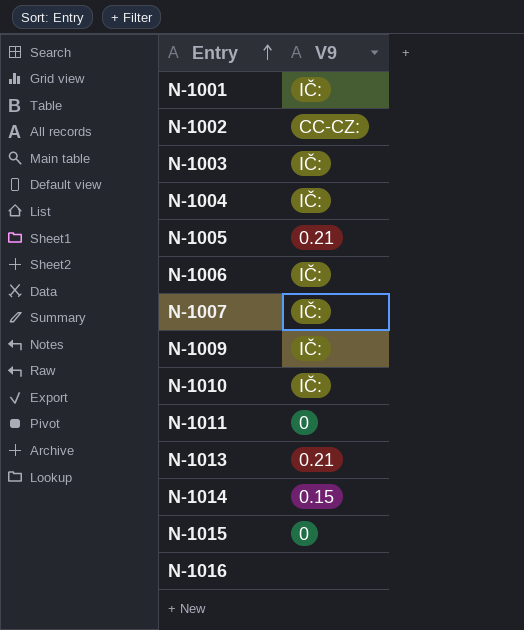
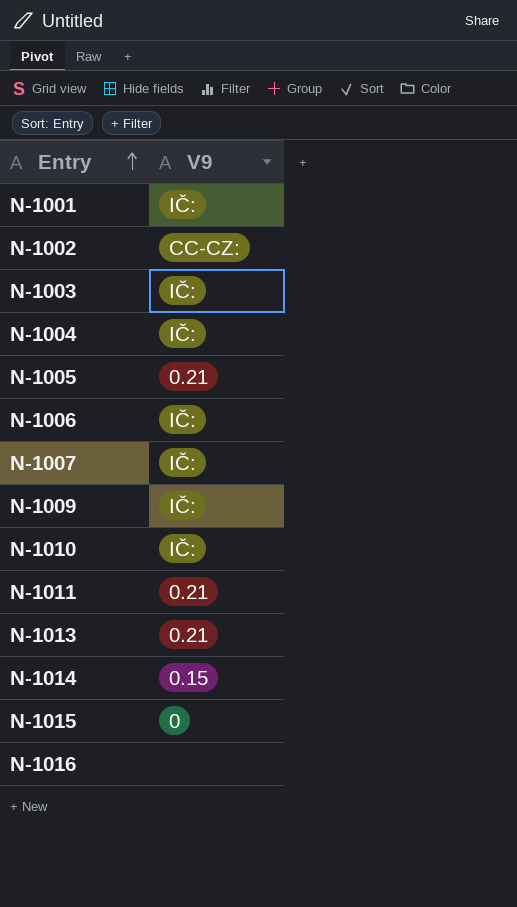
N-1011 | V9: 0 -> 0.21

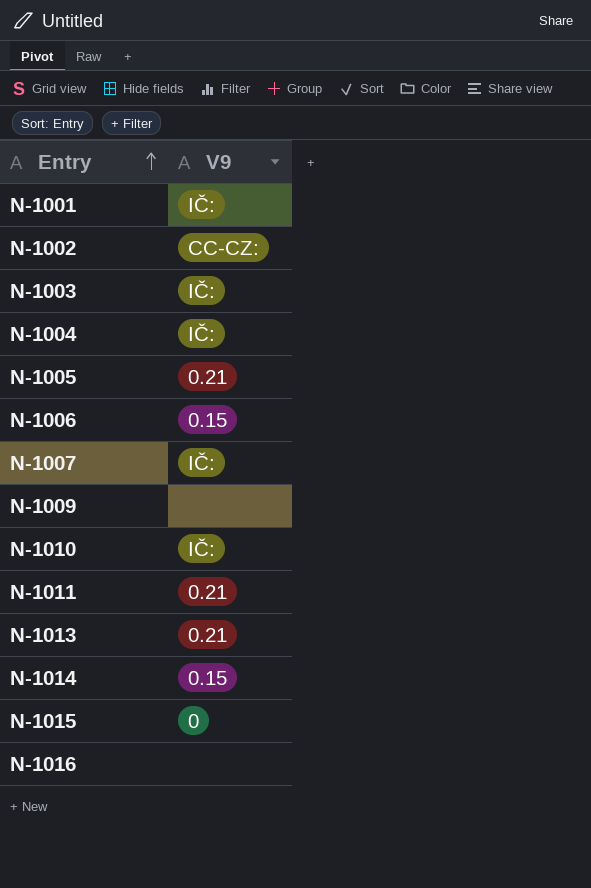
N-1006 | V9: IČ: -> 0.15
N-1009 | V9: IČ: -> none

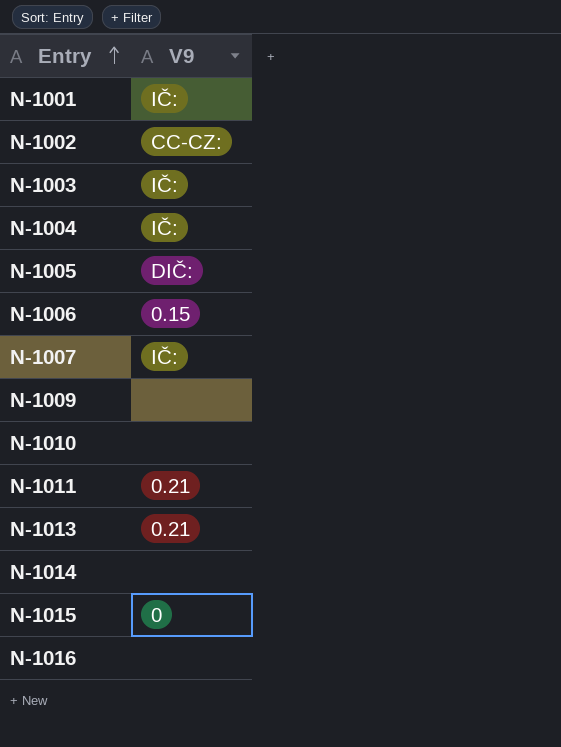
N-1005 | V9: 0.21 -> DIČ:
N-1010 | V9: IČ: -> none
N-1014 | V9: 0.15 -> none

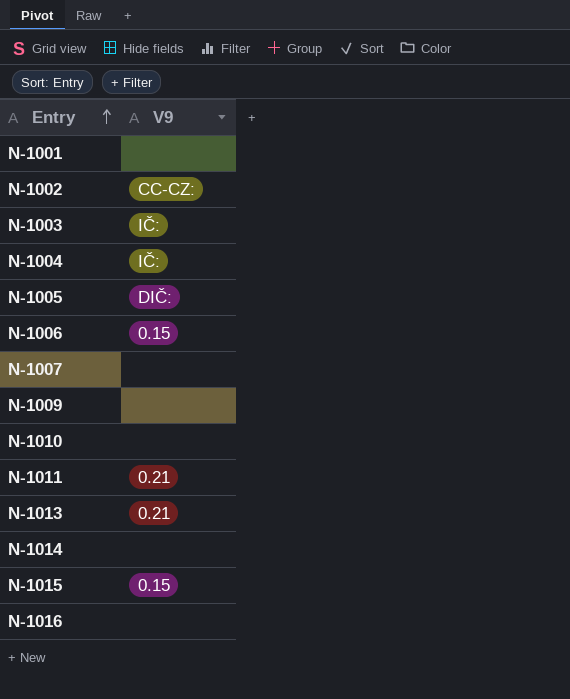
N-1001 | V9: IČ: -> none
N-1007 | V9: IČ: -> none
N-1015 | V9: 0 -> 0.15

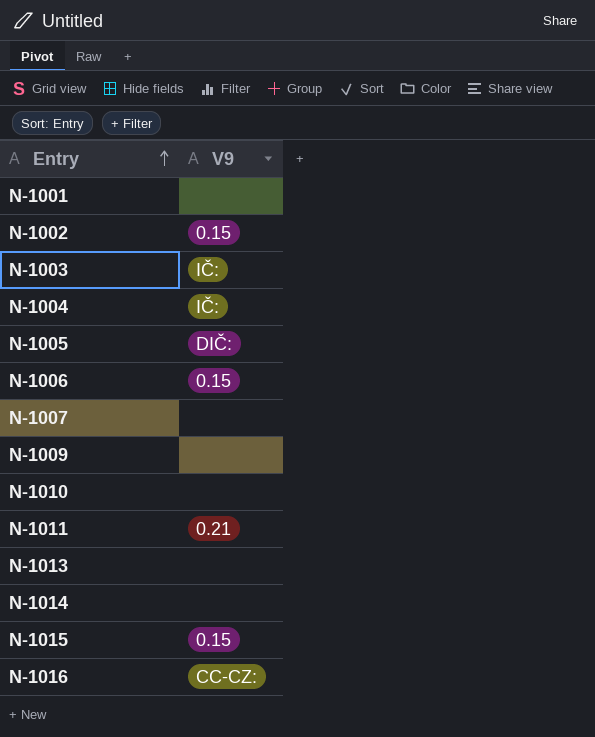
N-1002 | V9: CC-CZ: -> 0.15
N-1013 | V9: 0.21 -> none
N-1016 | V9: none -> CC-CZ:

